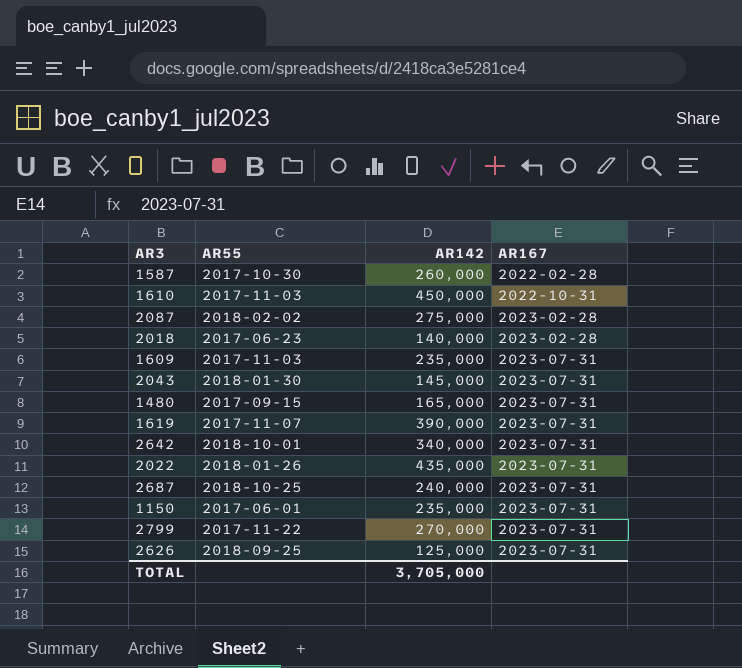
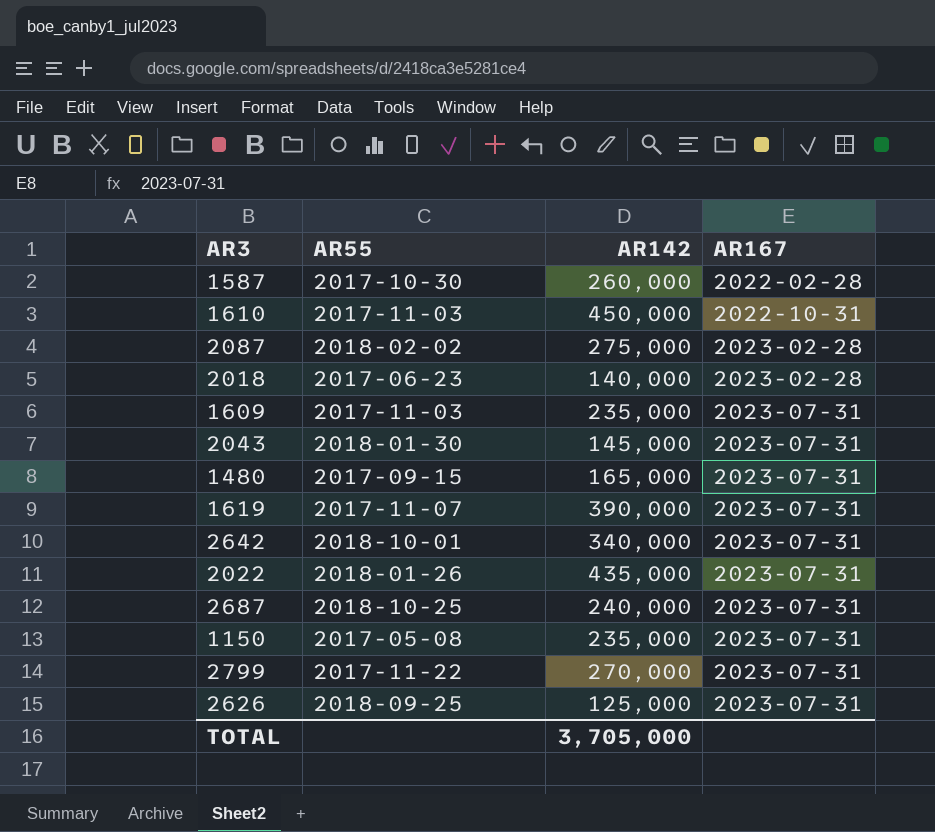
1150 | AR55: 2017-06-01 -> 2017-05-08

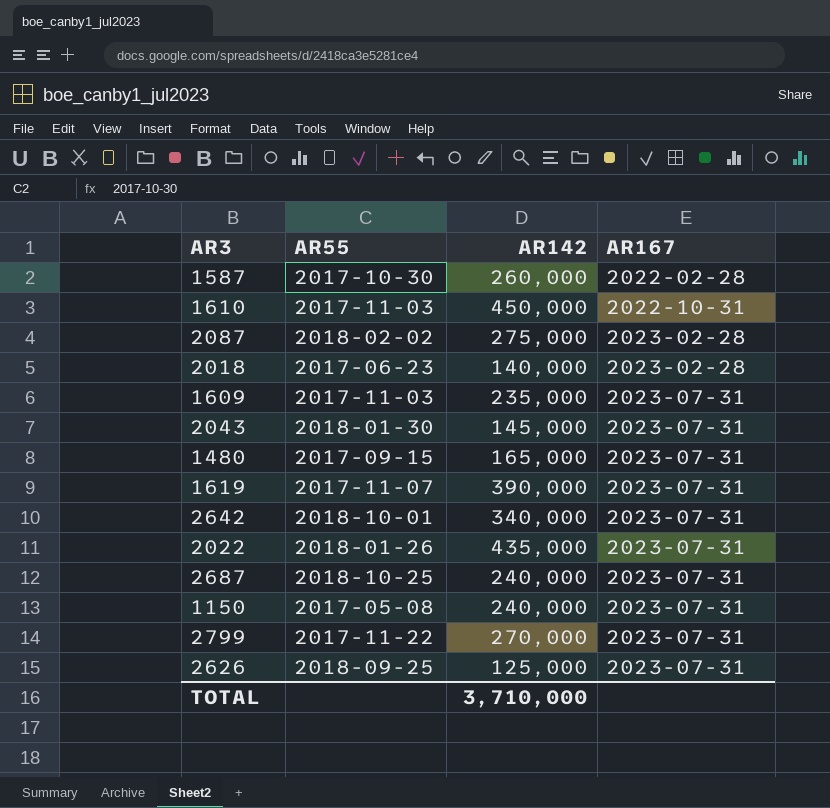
1150 | AR142: 235,000 -> 240,000
TOTAL | AR142: 3,705,000 -> 3,710,000

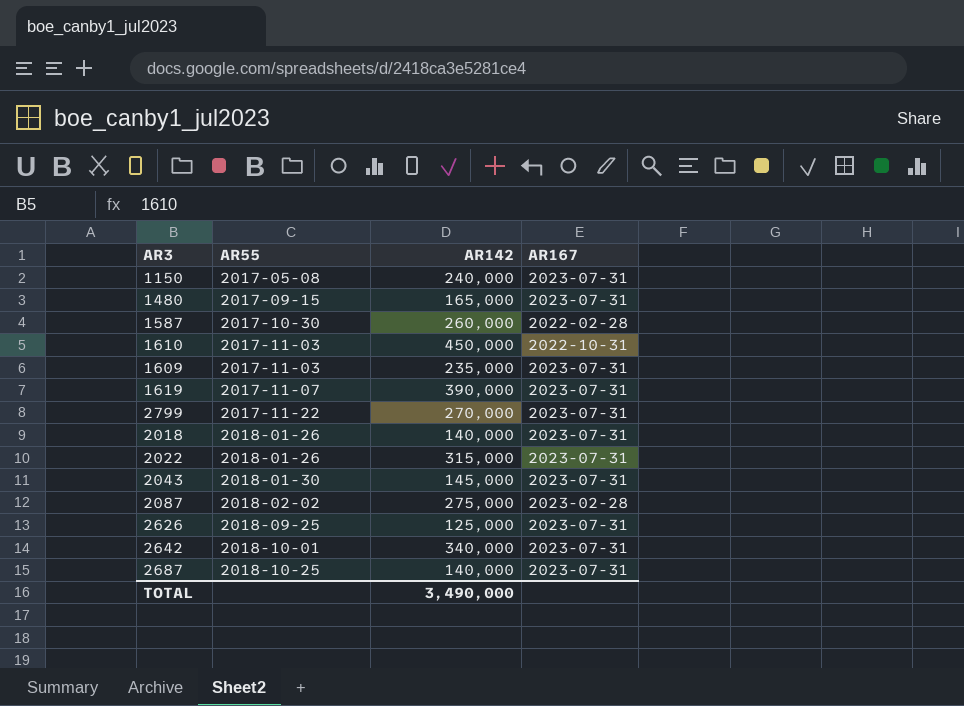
row order: AR167 ascending -> AR55 ascending
2018 | AR55: 2017-06-23 -> 2018-01-26
2018 | AR167: 2023-02-28 -> 2023-07-31
2022 | AR142: 435,000 -> 315,000
2687 | AR142: 240,000 -> 140,000
TOTAL | AR142: 3,710,000 -> 3,490,000

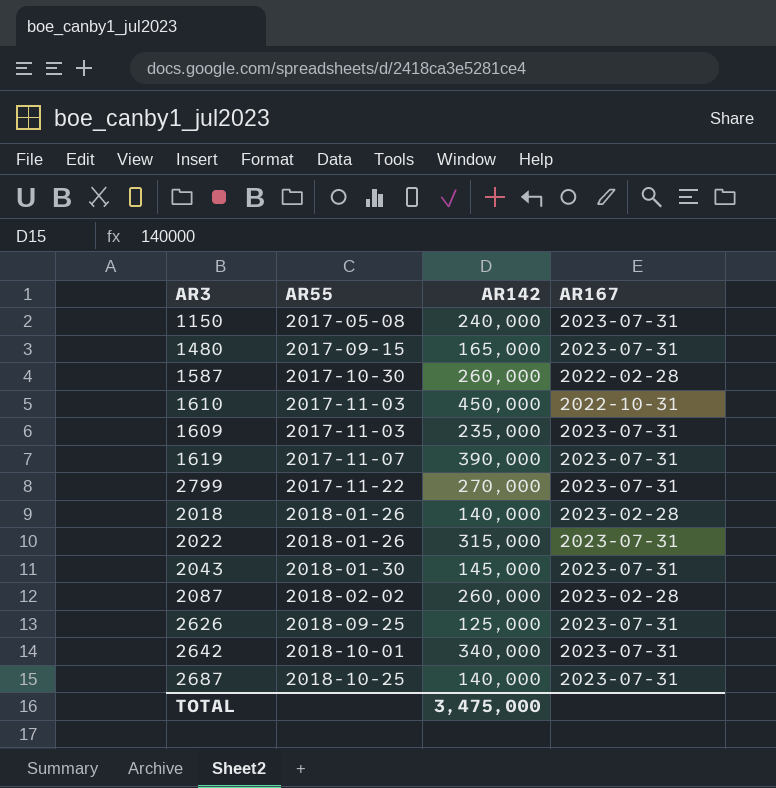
2018 | AR167: 2023-07-31 -> 2023-02-28
2087 | AR142: 275,000 -> 260,000
TOTAL | AR142: 3,490,000 -> 3,475,000

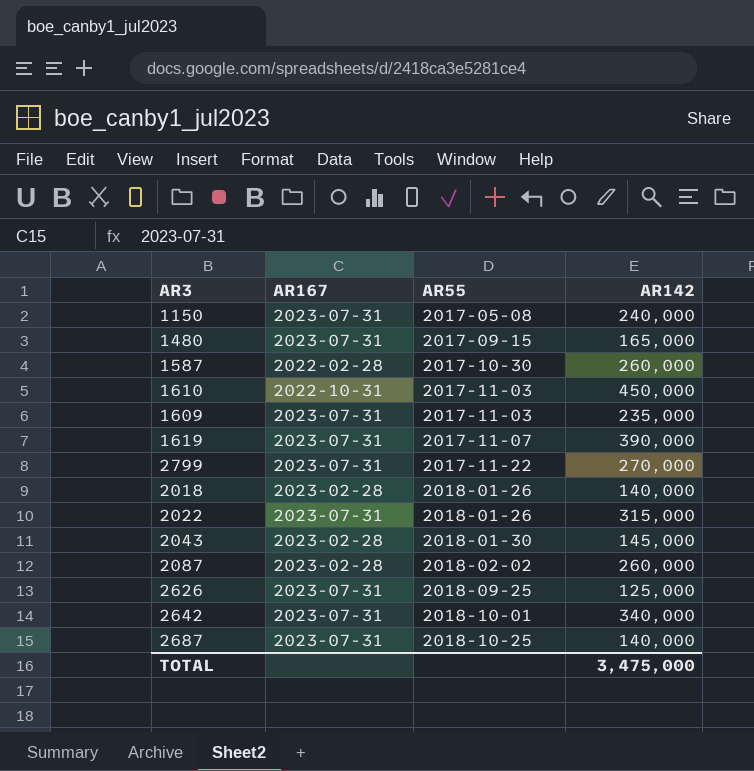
column AR167 | position: 4 -> 2
2043 | AR167: 2023-07-31 -> 2023-02-28

